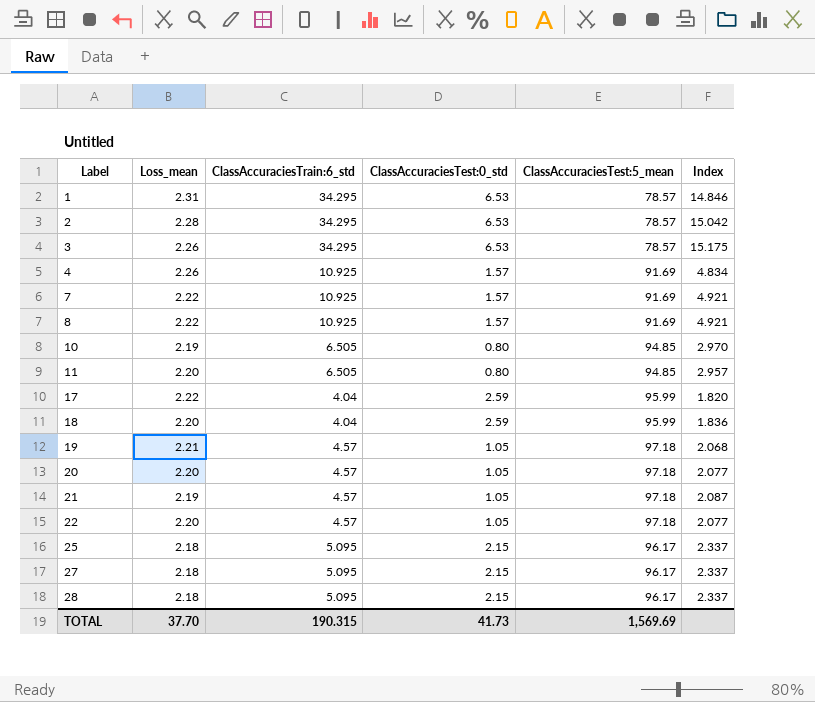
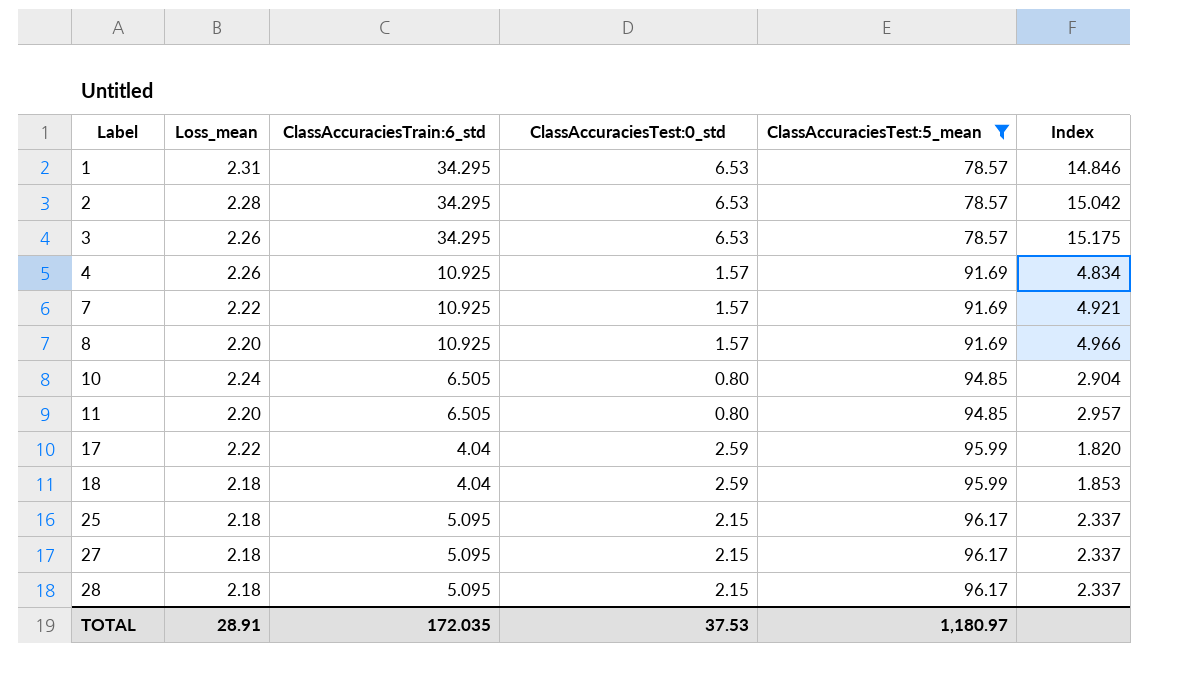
filter: none -> ClassAccuraciesTest:5_mean != 97.18
8 | Loss_mean: 2.22 -> 2.20
8 | Index: 4.921 -> 4.966
10 | Loss_mean: 2.19 -> 2.24
10 | Index: 2.970 -> 2.904
18 | Loss_mean: 2.20 -> 2.18
18 | Index: 1.836 -> 1.853
TOTAL | Loss_mean: 37.70 -> 28.91
TOTAL | ClassAccuraciesTrain:6_std: 190.315 -> 172.035
TOTAL | ClassAccuraciesTest:0_std: 41.73 -> 37.53
TOTAL | ClassAccuraciesTest:5_mean: 1,569.69 -> 1,180.97

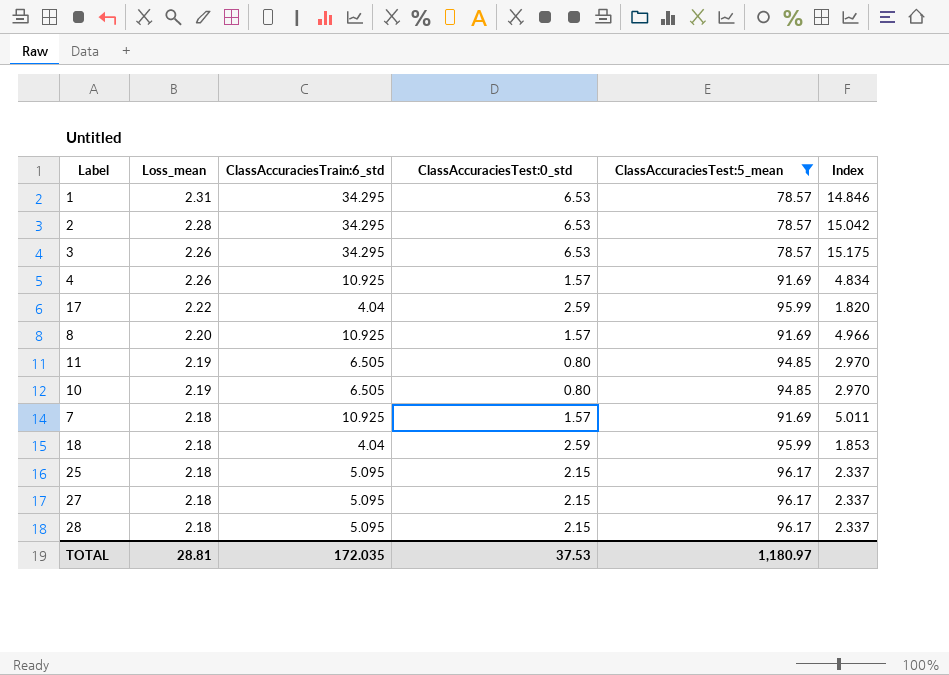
row order: Label ascending -> Loss_mean descending
11 | Loss_mean: 2.20 -> 2.19
11 | Index: 2.957 -> 2.970
10 | Loss_mean: 2.24 -> 2.19
10 | Index: 2.904 -> 2.970
7 | Loss_mean: 2.22 -> 2.18
7 | Index: 4.921 -> 5.011
TOTAL | Loss_mean: 28.91 -> 28.81

